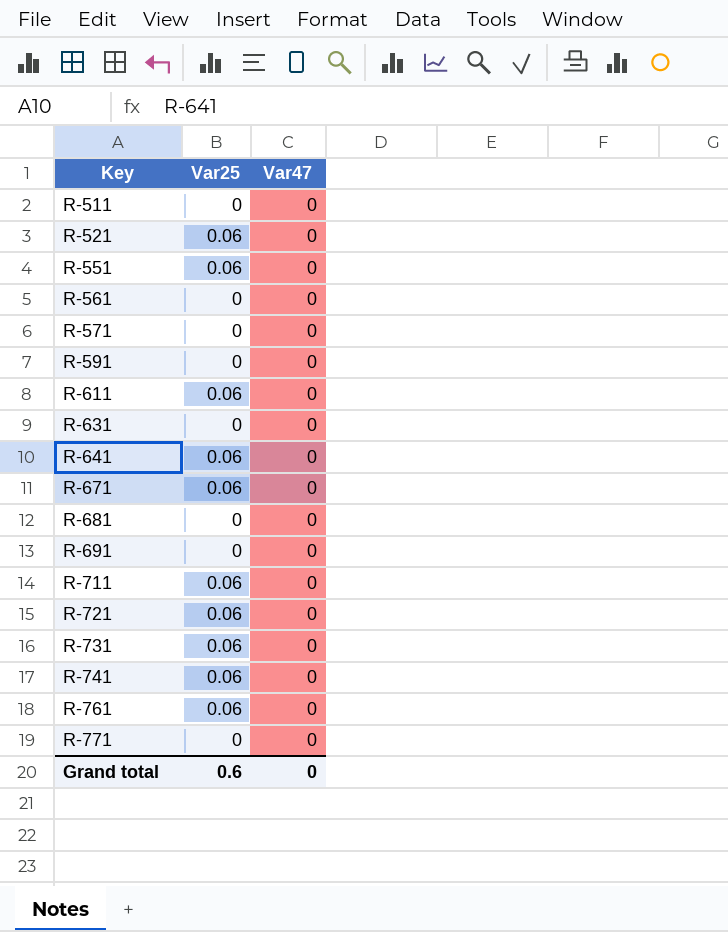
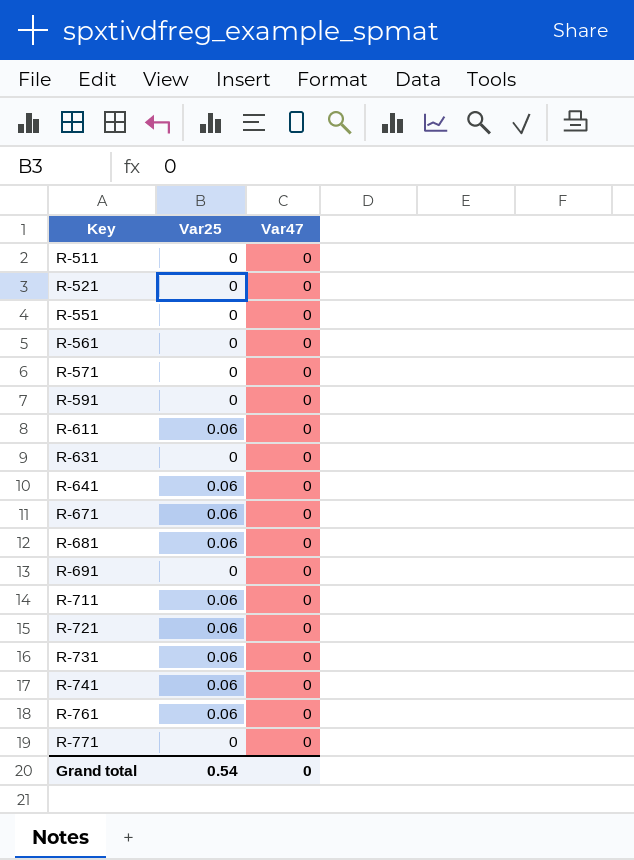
R-521 | Var25: 0.06 -> 0
R-551 | Var25: 0.06 -> 0
R-681 | Var25: 0 -> 0.06
Grand total | Var25: 0.6 -> 0.54

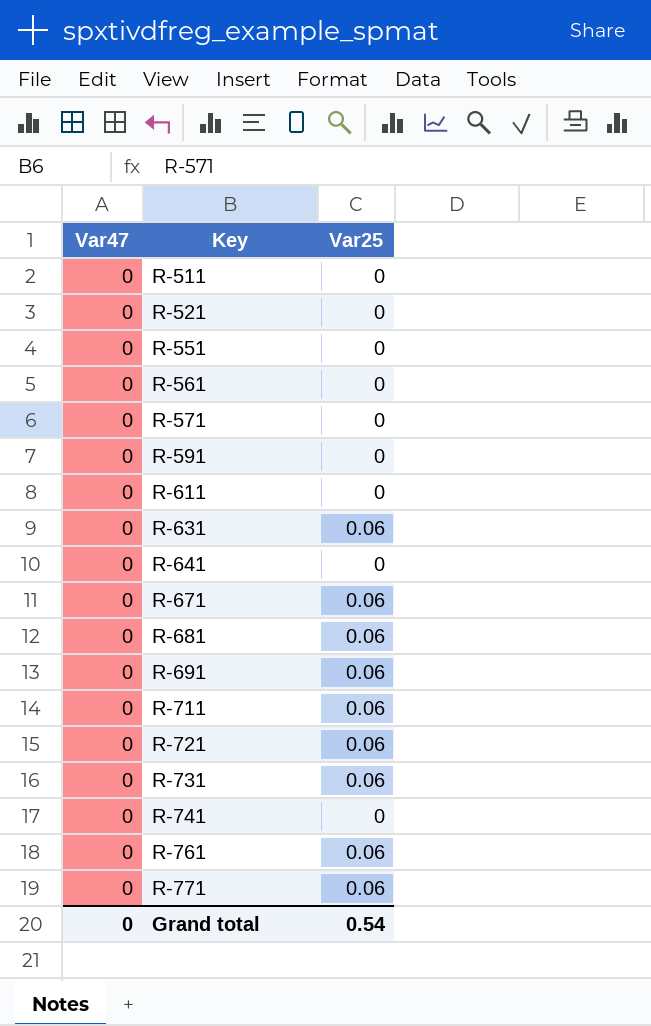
column Var47 | position: 3 -> 1
R-611 | Var25: 0.06 -> 0
R-631 | Var25: 0 -> 0.06
R-641 | Var25: 0.06 -> 0
R-691 | Var25: 0 -> 0.06
R-741 | Var25: 0.06 -> 0
R-771 | Var25: 0 -> 0.06

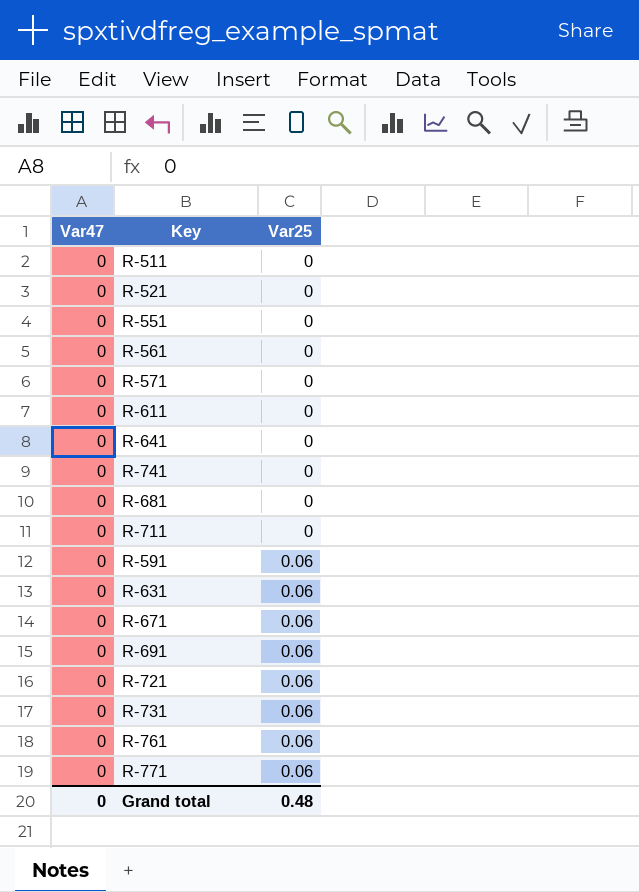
row order: Key ascending -> Var25 ascending
R-681 | Var25: 0.06 -> 0
R-711 | Var25: 0.06 -> 0
R-591 | Var25: 0 -> 0.06
Grand total | Var25: 0.54 -> 0.48

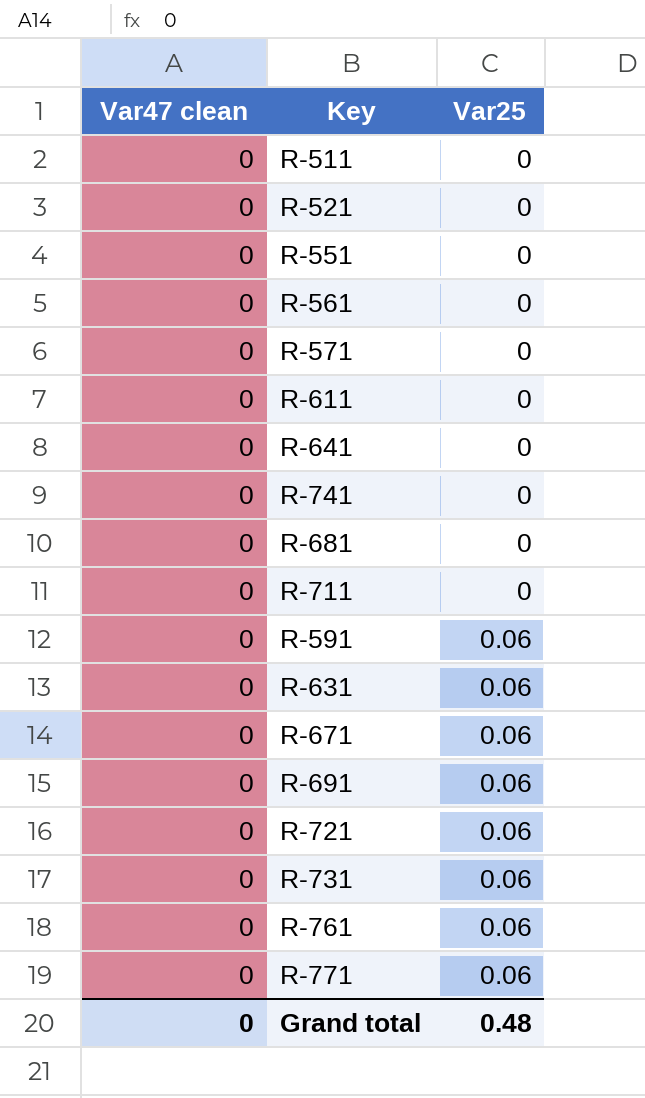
column name: Var47 -> Var47 clean

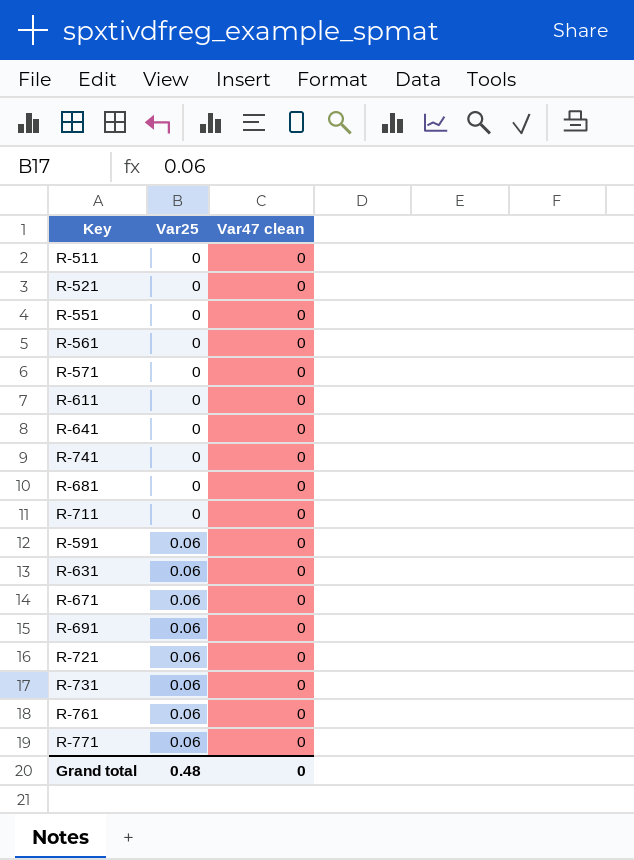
column Var47 clean | position: 1 -> 3

